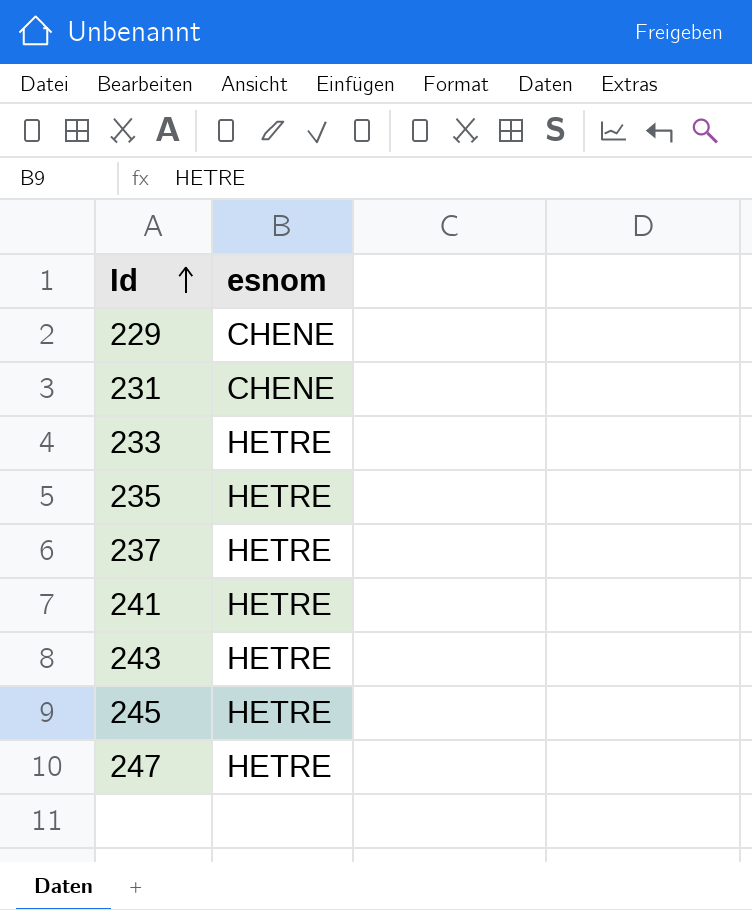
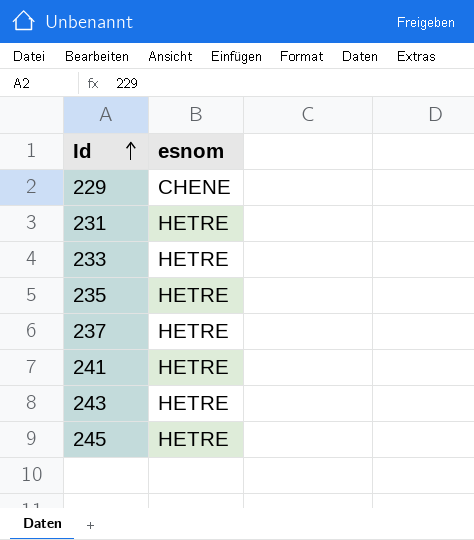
row 247: HETRE -> none
231 | esnom: CHENE -> HETRE

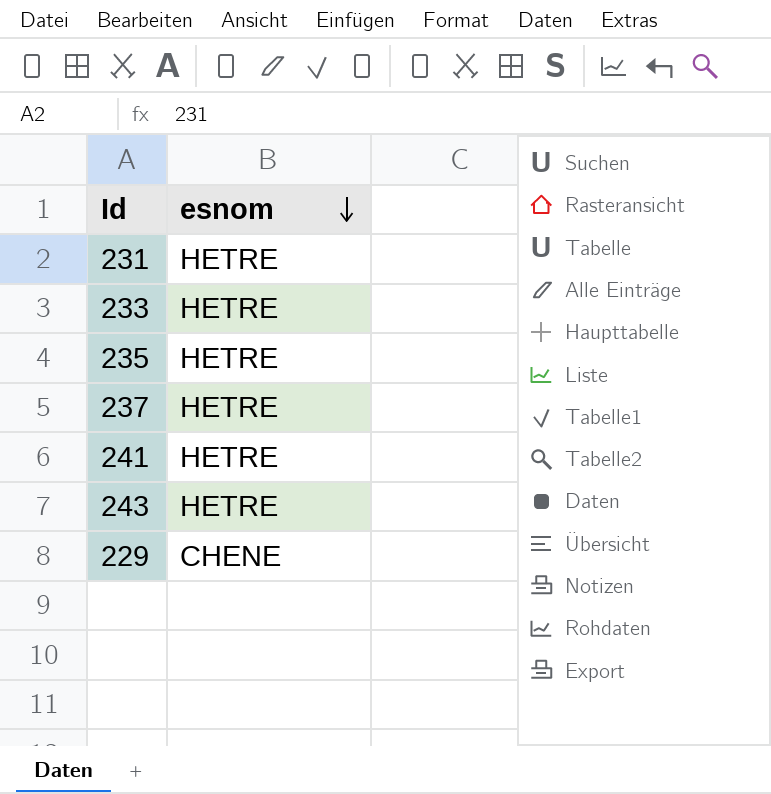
row order: Id ascending -> esnom descending
row 245: HETRE -> none

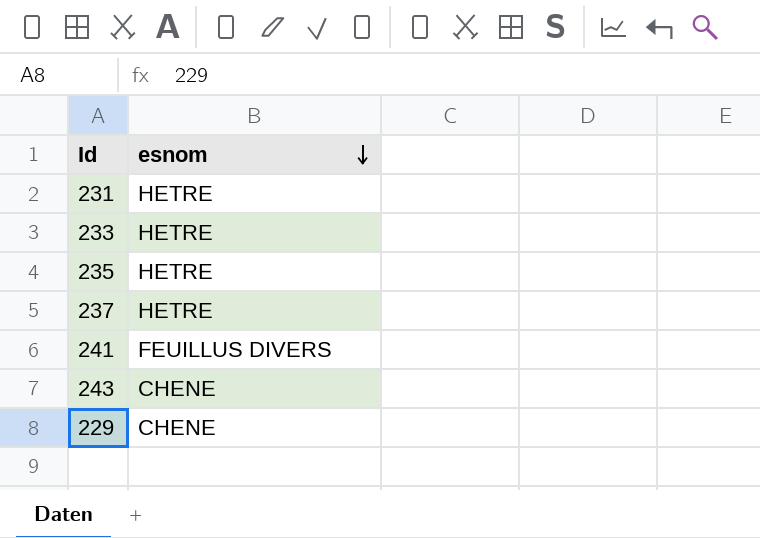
241 | esnom: HETRE -> FEUILLUS DIVERS
243 | esnom: HETRE -> CHENE

